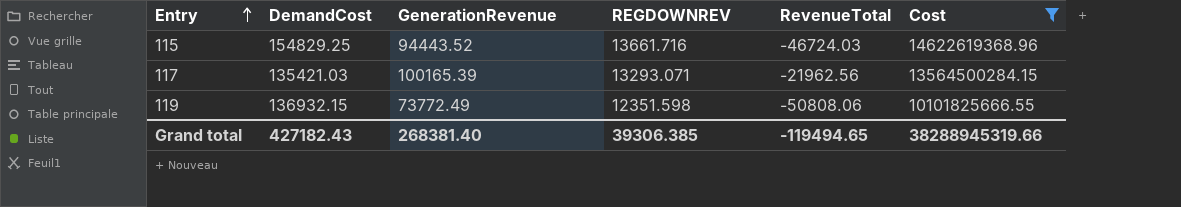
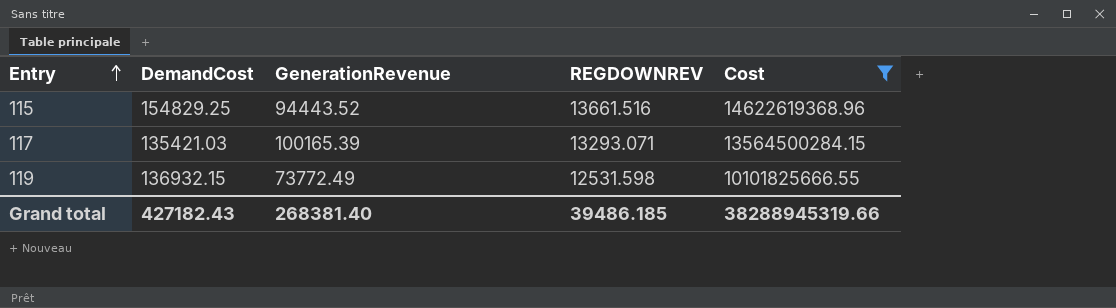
column RevenueTotal | position: 5 -> none
115 | REGDOWNREV: 13661.716 -> 13661.516
119 | REGDOWNREV: 12351.598 -> 12531.598
Grand total | REGDOWNREV: 39306.385 -> 39486.185

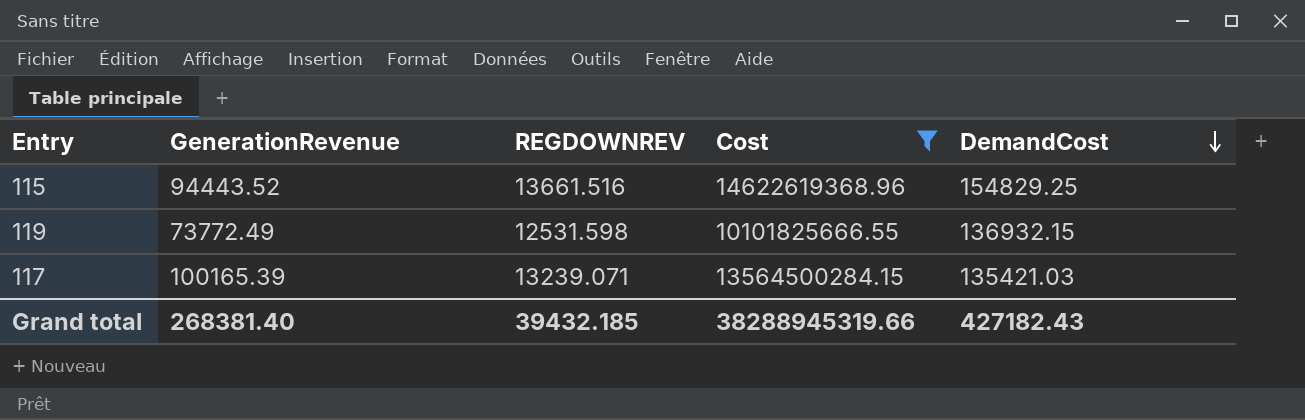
row order: Entry ascending -> DemandCost descending
column DemandCost | position: 2 -> 5
117 | REGDOWNREV: 13293.071 -> 13239.071
Grand total | REGDOWNREV: 39486.185 -> 39432.185

